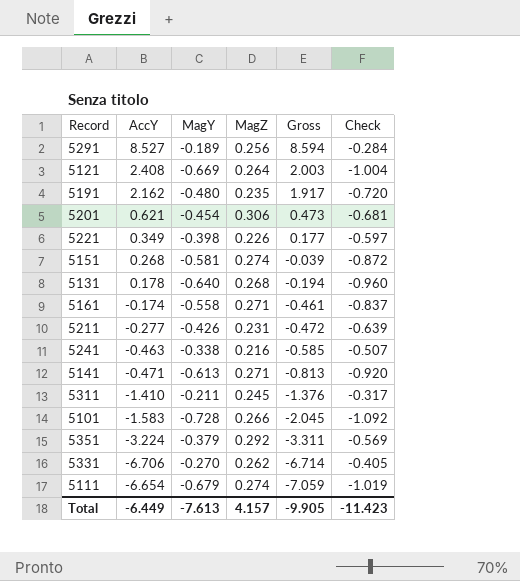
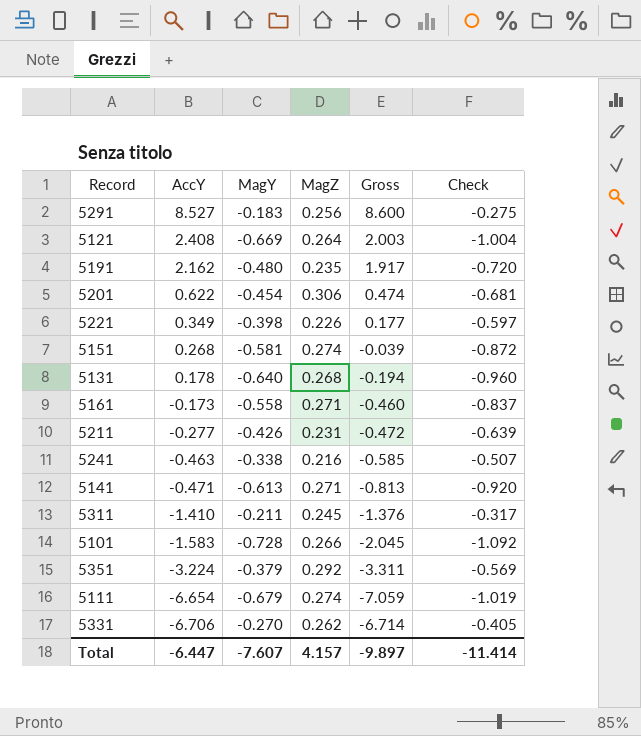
row order: Gross descending -> AccY descending
5291 | MagY: -0.189 -> -0.183
5291 | Gross: 8.594 -> 8.600
5291 | Check: -0.284 -> -0.275
5201 | AccY: 0.621 -> 0.622
5201 | Gross: 0.473 -> 0.474
5161 | AccY: -0.174 -> -0.173
5161 | Gross: -0.461 -> -0.460
Total | AccY: -6.449 -> -6.447
Total | MagY: -7.613 -> -7.607
Total | Gross: -9.905 -> -9.897
Total | Check: -11.423 -> -11.414

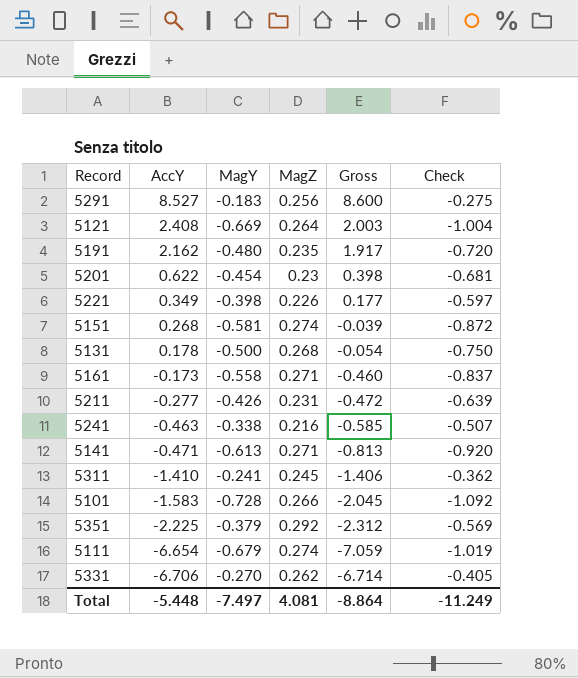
5201 | MagZ: 0.306 -> 0.23
5201 | Gross: 0.474 -> 0.398
5131 | MagY: -0.640 -> -0.500
5131 | Gross: -0.194 -> -0.054
5131 | Check: -0.960 -> -0.750
5311 | MagY: -0.211 -> -0.241
5311 | Gross: -1.376 -> -1.406
5311 | Check: -0.317 -> -0.362
5351 | AccY: -3.224 -> -2.225
5351 | Gross: -3.311 -> -2.312
Total | AccY: -6.447 -> -5.448
Total | MagY: -7.607 -> -7.497
Total | MagZ: 4.157 -> 4.081
Total | Gross: -9.897 -> -8.864
Total | Check: -11.414 -> -11.249

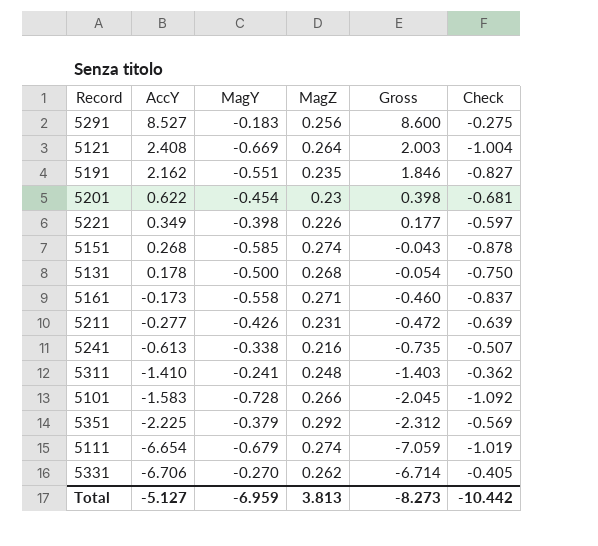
row 5141: -0.471 | -0.613 | 0.271 | -0.813 | -0.920 -> none
5191 | MagY: -0.480 -> -0.551
5191 | Gross: 1.917 -> 1.846
5191 | Check: -0.720 -> -0.827
5151 | MagY: -0.581 -> -0.585
5151 | Gross: -0.039 -> -0.043
5151 | Check: -0.872 -> -0.878
5241 | AccY: -0.463 -> -0.613
5241 | Gross: -0.585 -> -0.735
5311 | MagZ: 0.245 -> 0.248
5311 | Gross: -1.406 -> -1.403
Total | AccY: -5.448 -> -5.127
Total | MagY: -7.497 -> -6.959
Total | MagZ: 4.081 -> 3.813
Total | Gross: -8.864 -> -8.273
Total | Check: -11.249 -> -10.442

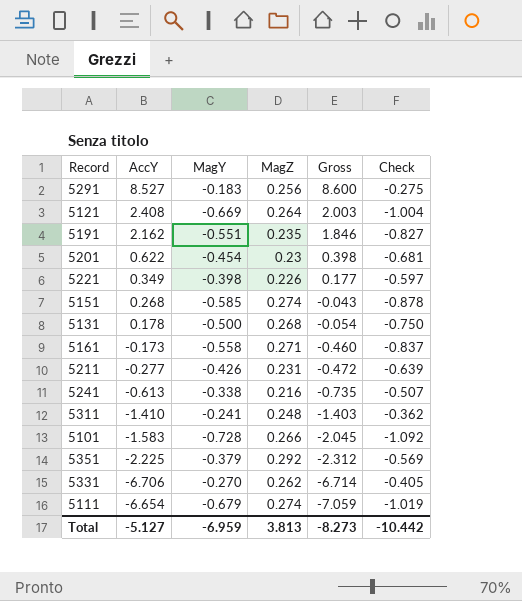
row order: AccY descending -> Gross descending

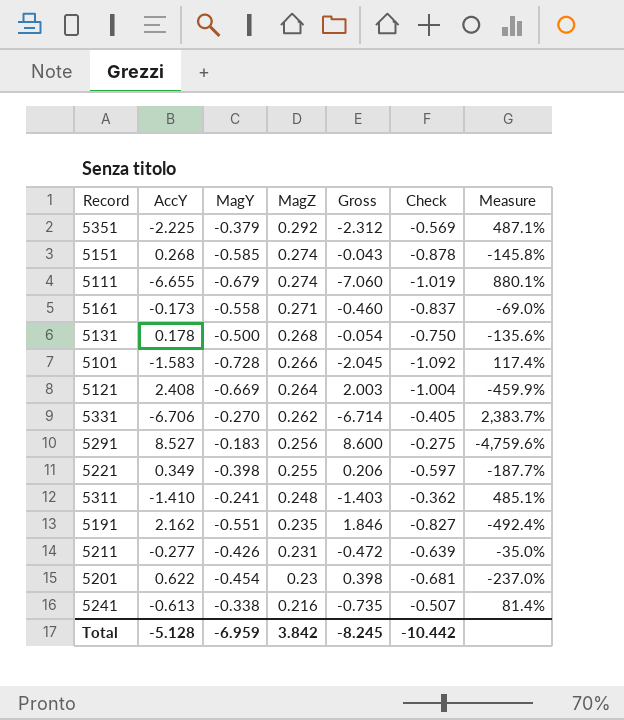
row order: Gross descending -> MagZ descending
column Measure | formula: none -> ([AccY] - [MagY]) / [MagY]
5111 | AccY: -6.654 -> -6.655
5111 | Gross: -7.059 -> -7.060
5221 | MagZ: 0.226 -> 0.255
5221 | Gross: 0.177 -> 0.206
Total | AccY: -5.127 -> -5.128
Total | MagZ: 3.813 -> 3.842
Total | Gross: -8.273 -> -8.245

